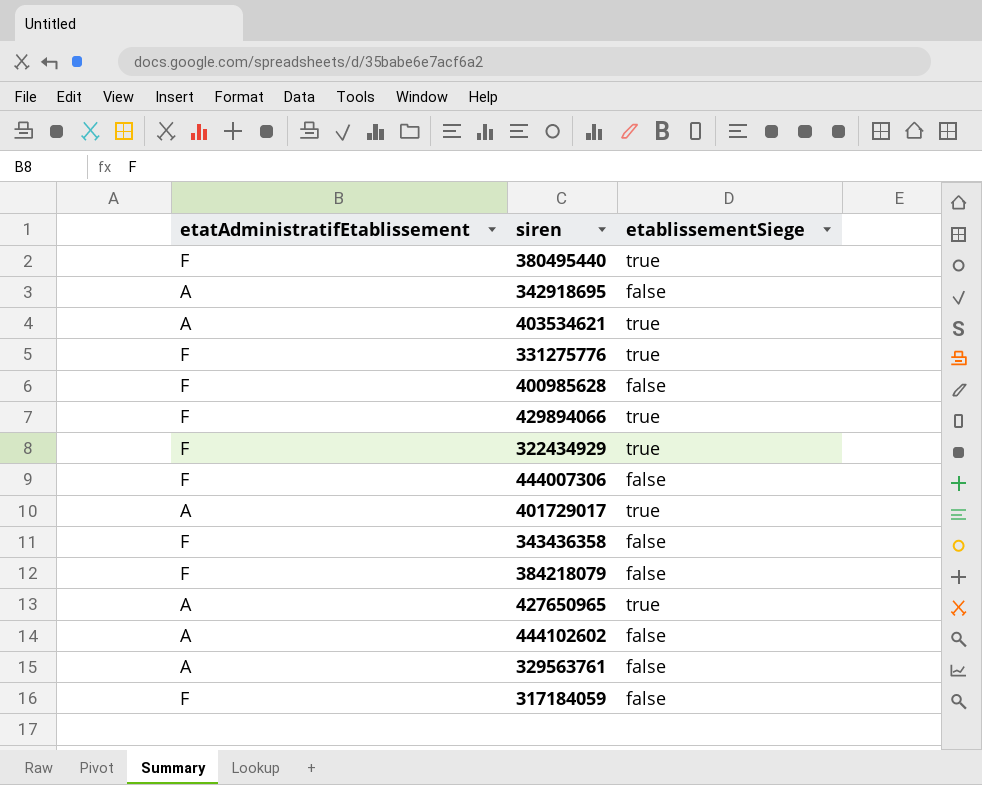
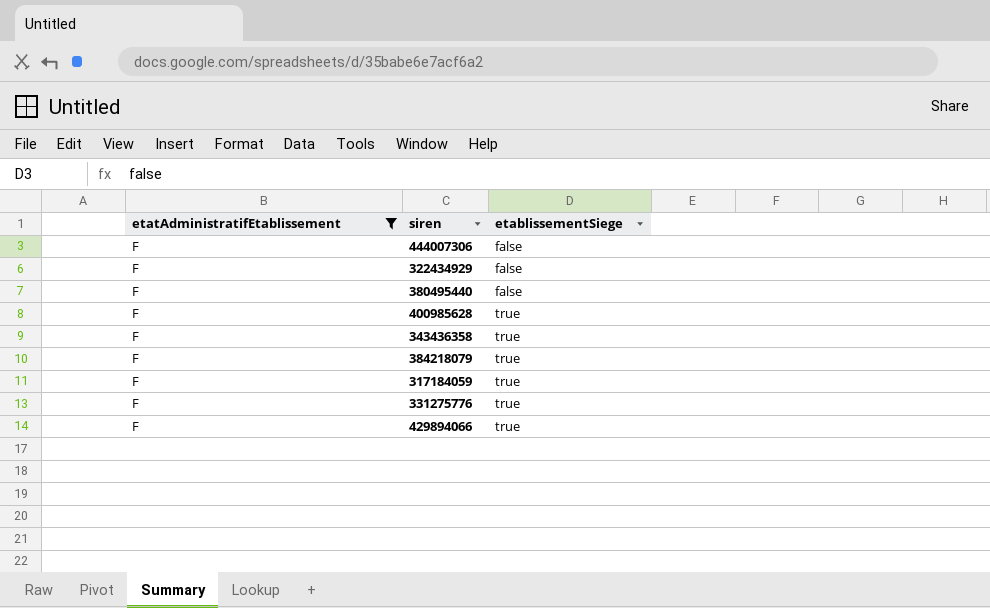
filter: none -> etatAdministratifEtablissement = F
row order: none -> etablissementSiege ascending
322434929 | etablissementSiege: true -> false
380495440 | etablissementSiege: true -> false
400985628 | etablissementSiege: false -> true
343436358 | etablissementSiege: false -> true
384218079 | etablissementSiege: false -> true
317184059 | etablissementSiege: false -> true

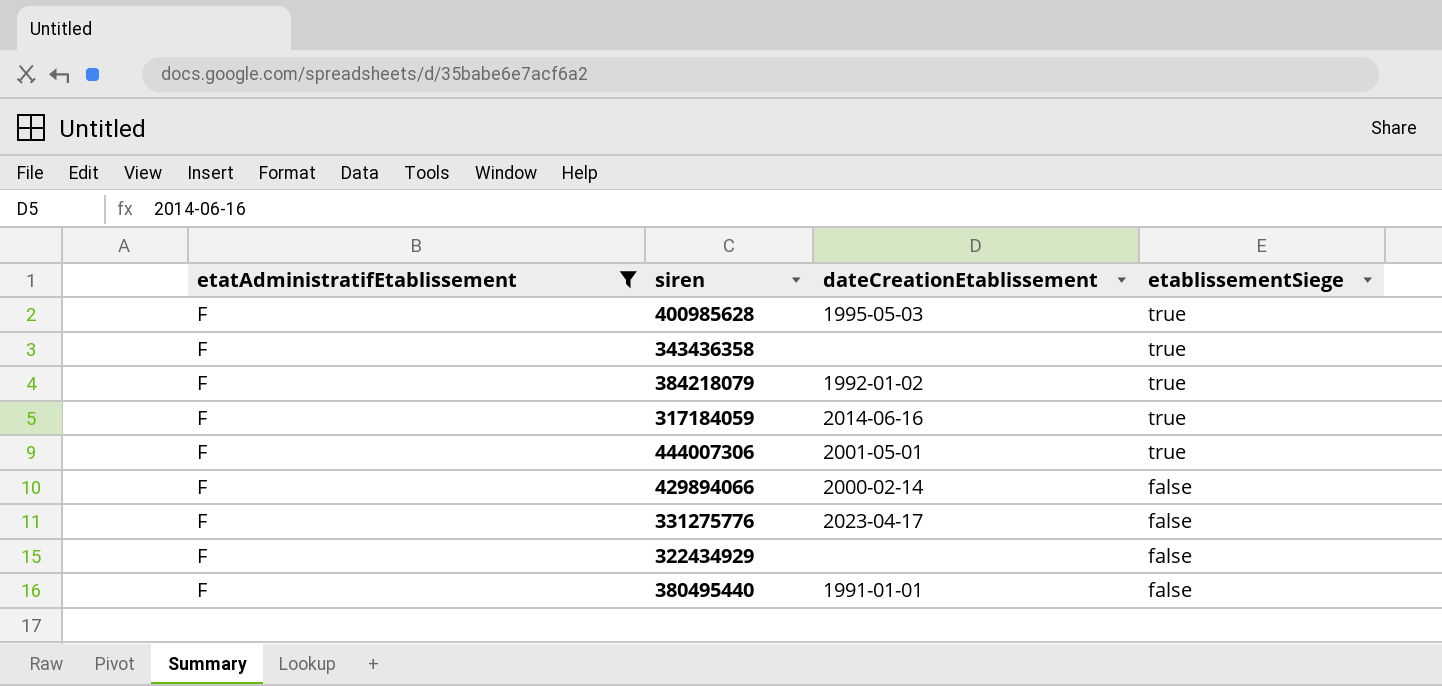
row order: etablissementSiege ascending -> etablissementSiege descending
column dateCreationEtablissement | position: none -> 3
444007306 | etablissementSiege: false -> true
429894066 | etablissementSiege: true -> false
331275776 | etablissementSiege: true -> false

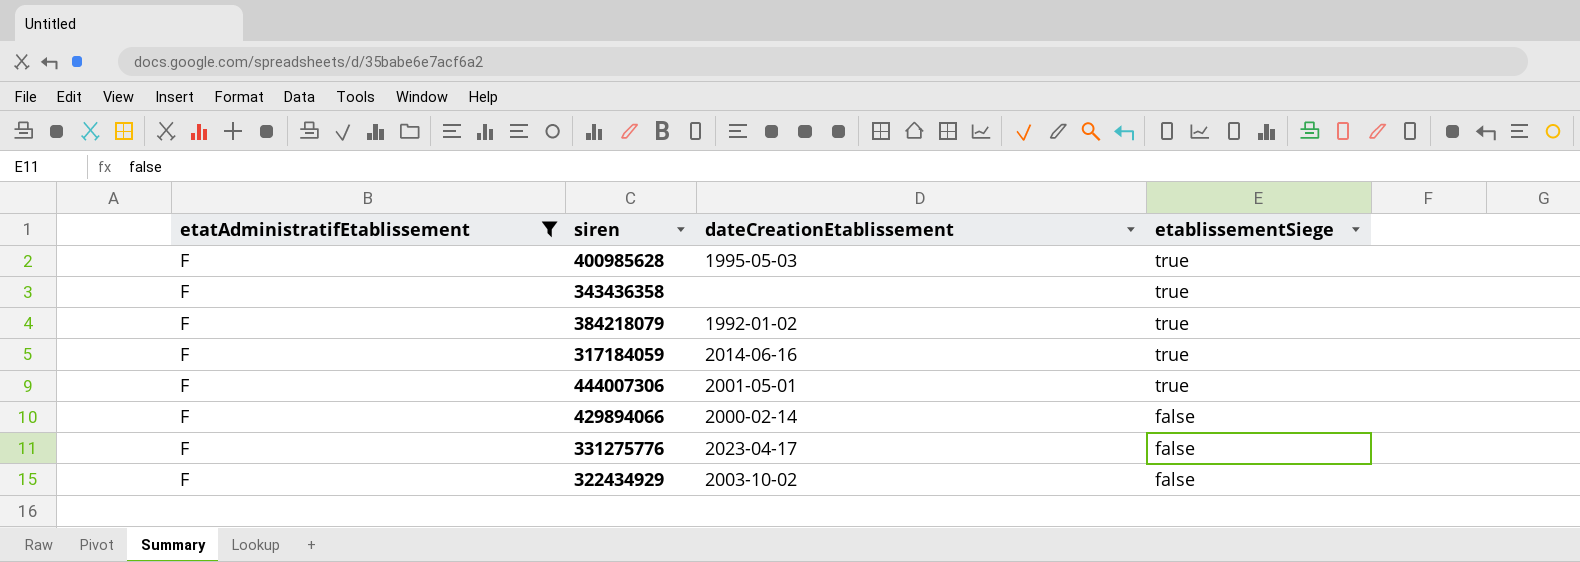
row 380495440: F | 1991-01-01 | false -> none
322434929 | dateCreationEtablissement: none -> 2003-10-02

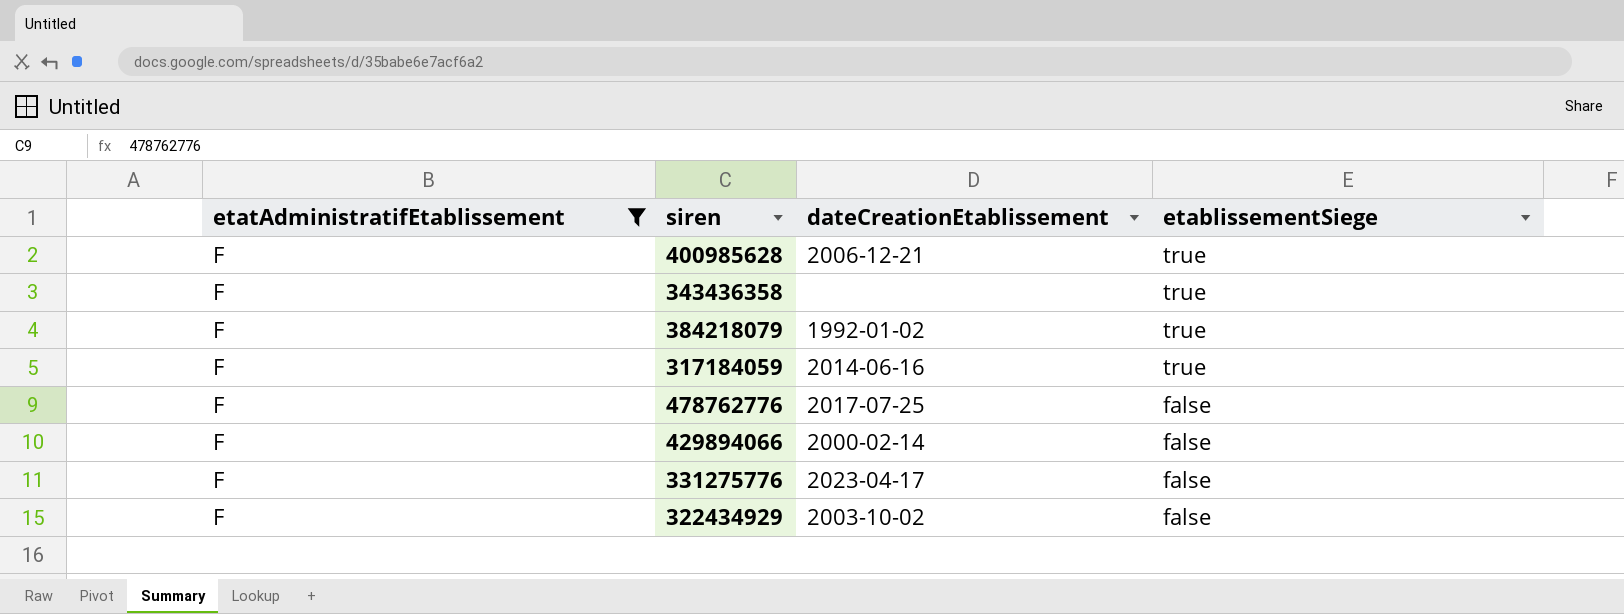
row 444007306: F | 2001-05-01 | true -> none
400985628 | dateCreationEtablissement: 1995-05-03 -> 2006-12-21
row 478762776: none -> F | 2017-07-25 | false

